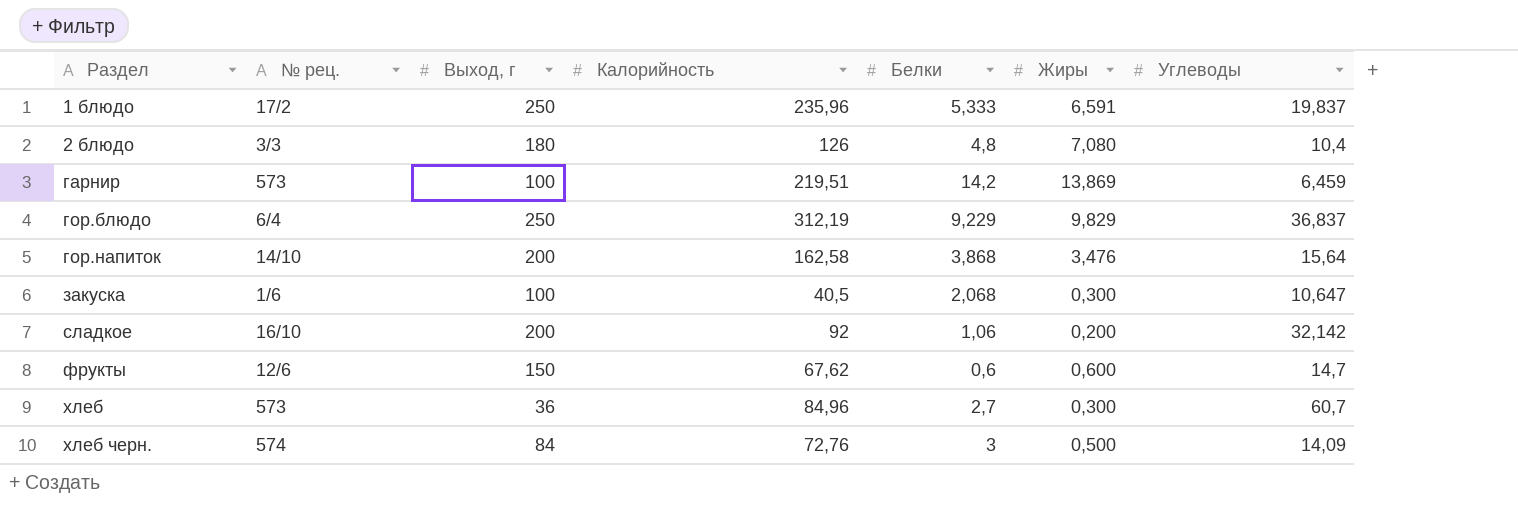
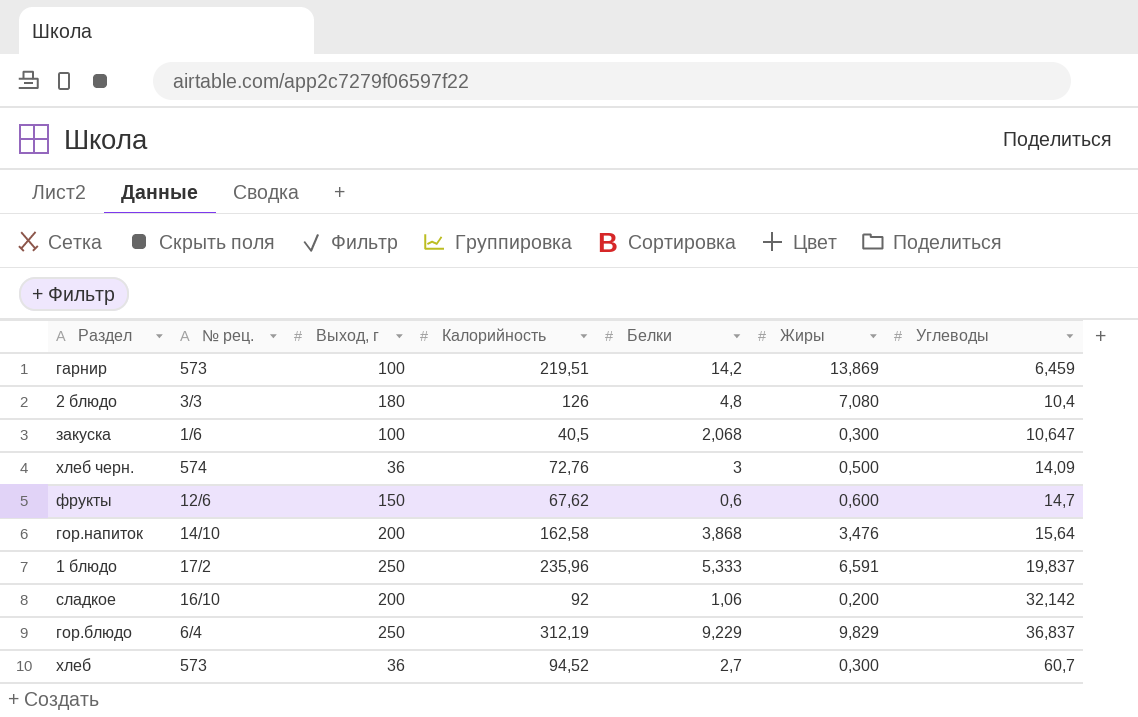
row order: Раздел ascending -> Углеводы ascending
хлеб черн. | Выход, г: 84 -> 36
хлеб | Калорийность: 84,96 -> 94,52

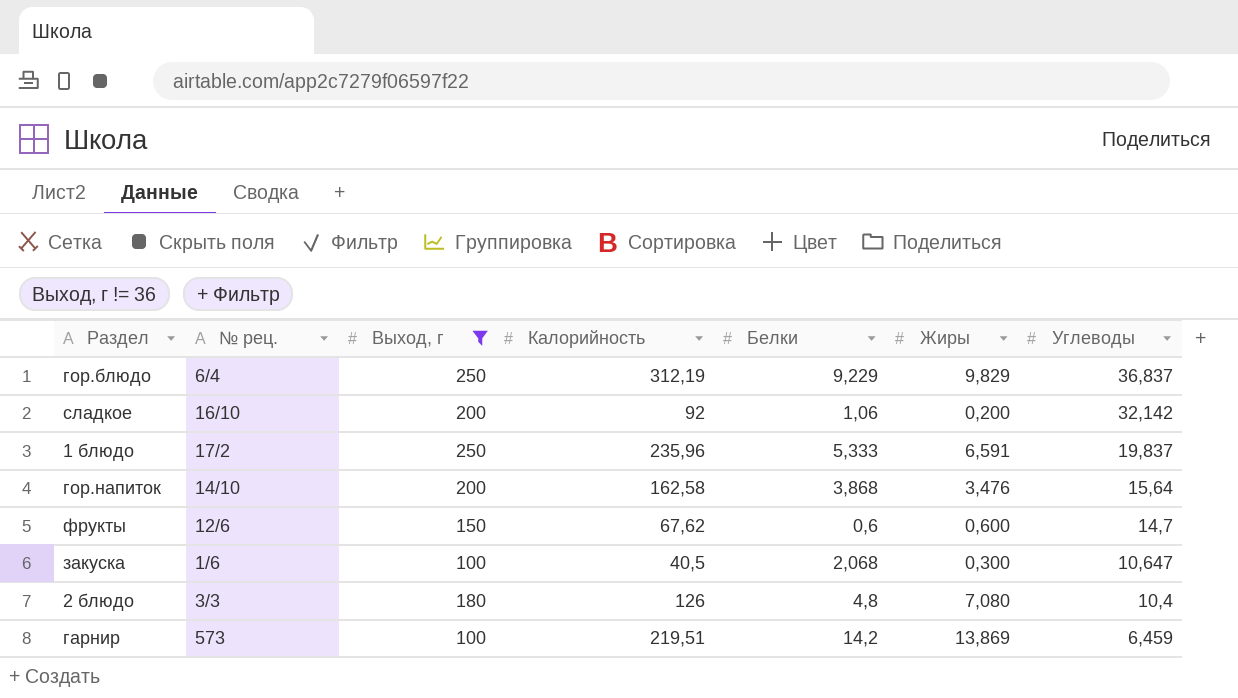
filter: none -> Выход, г != 36
row order: Углеводы ascending -> Углеводы descending

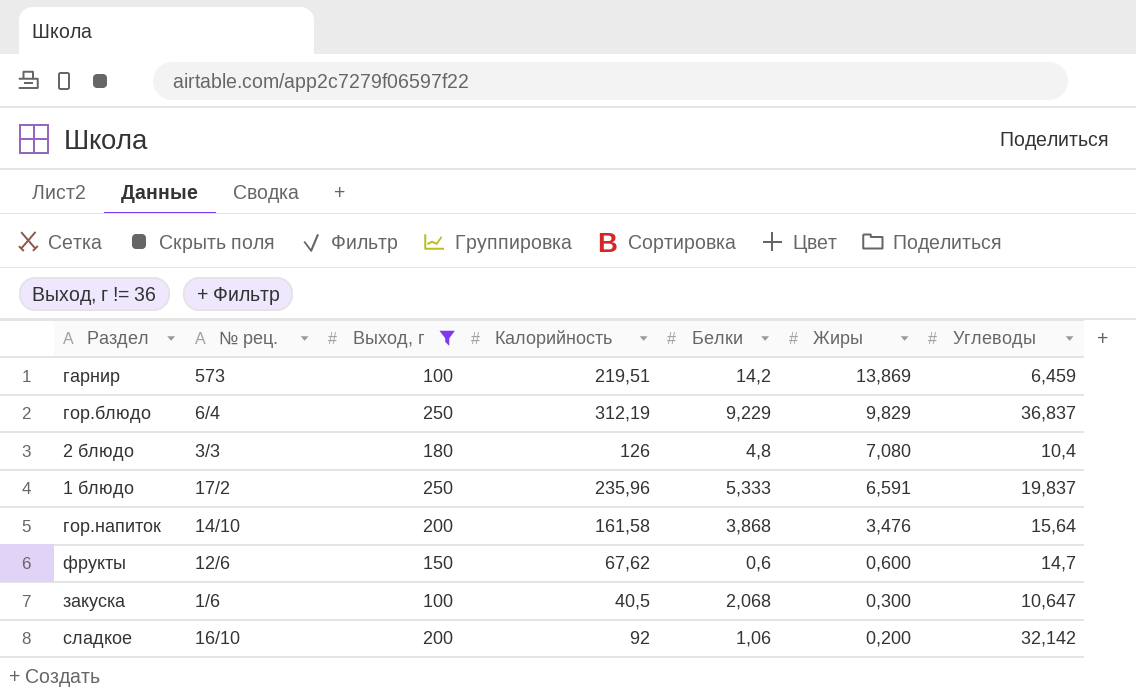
row order: Углеводы descending -> Жиры descending
гор.напиток | Калорийность: 162,58 -> 161,58

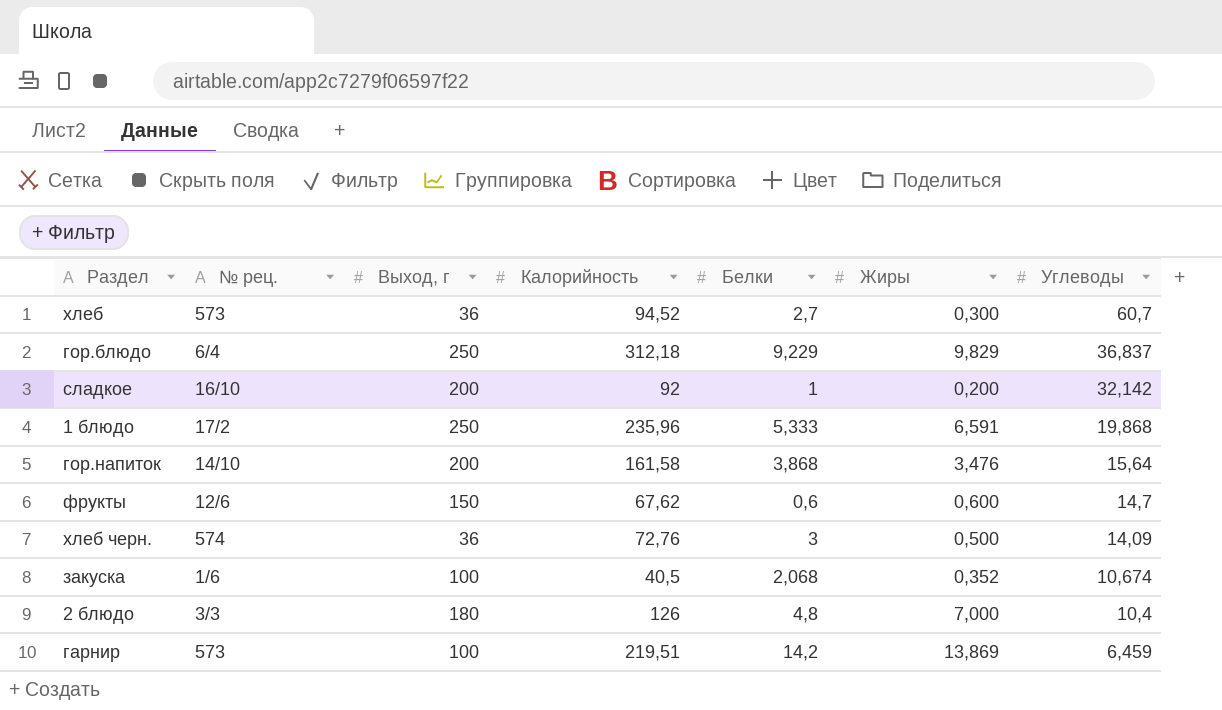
filter: Выход, г != 36 -> none
row order: Жиры descending -> Углеводы descending
гор.блюдо | Калорийность: 312,19 -> 312,18
сладкое | Белки: 1,06 -> 1
1 блюдо | Углеводы: 19,837 -> 19,868
закуска | Жиры: 0,300 -> 0,352
закуска | Углеводы: 10,647 -> 10,674
2 блюдо | Жиры: 7,080 -> 7,000

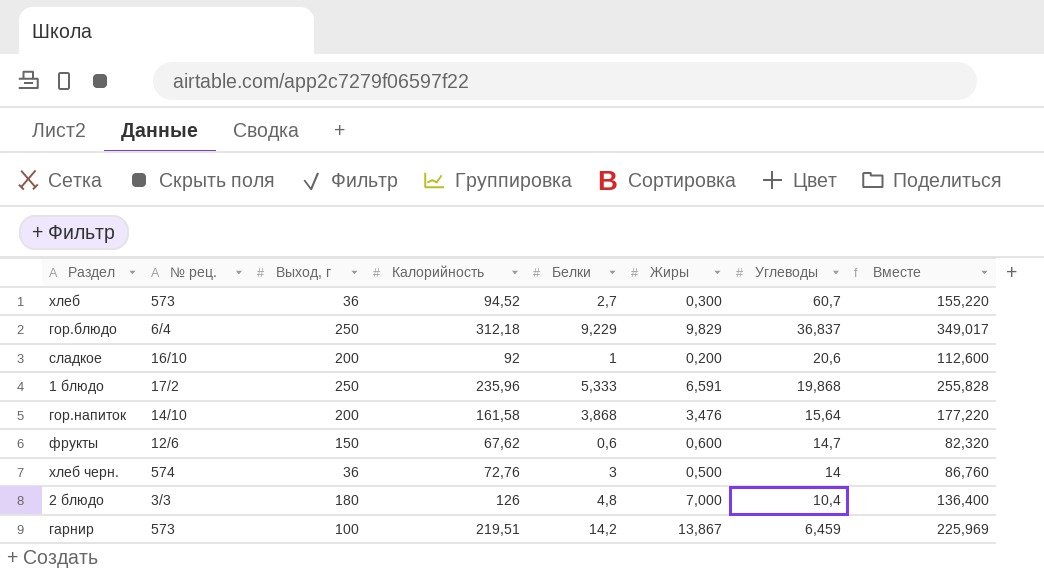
column Вместе | formula: none -> [Калорийность] + [Углеводы]
row закуска: 1/6 | 100 | 40,5 | 2,068 | 0,352 | 10,674 -> none
сладкое | Углеводы: 32,142 -> 20,6
хлеб черн. | Углеводы: 14,09 -> 14
гарнир | Жиры: 13,869 -> 13,867

